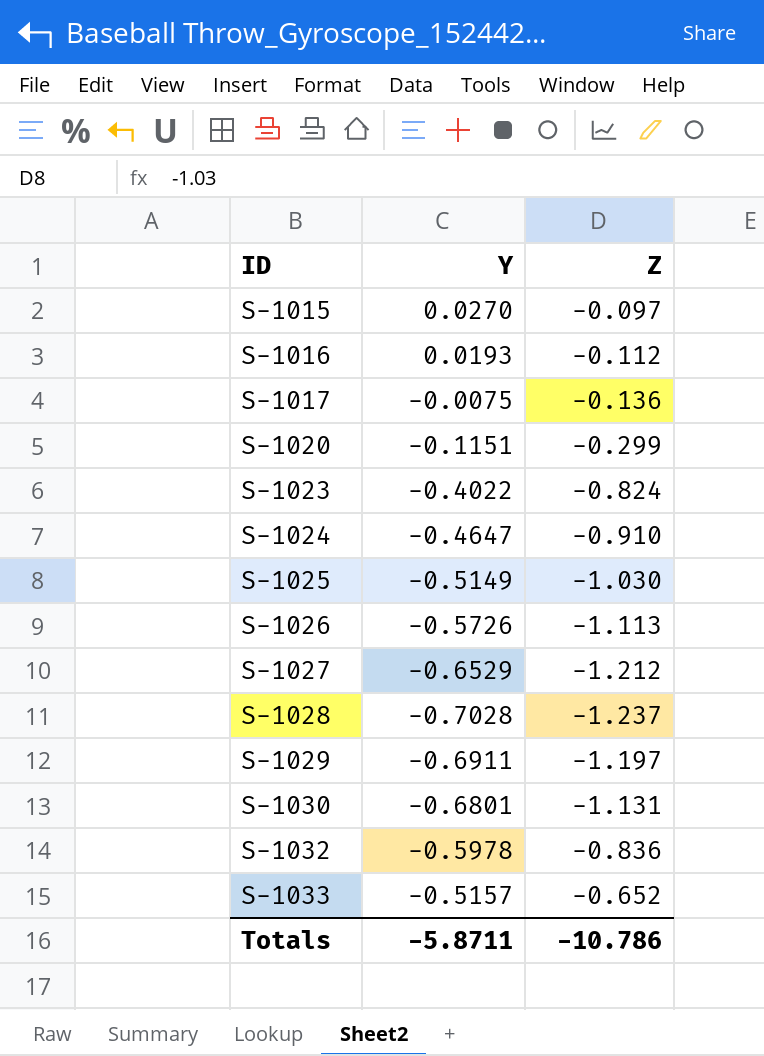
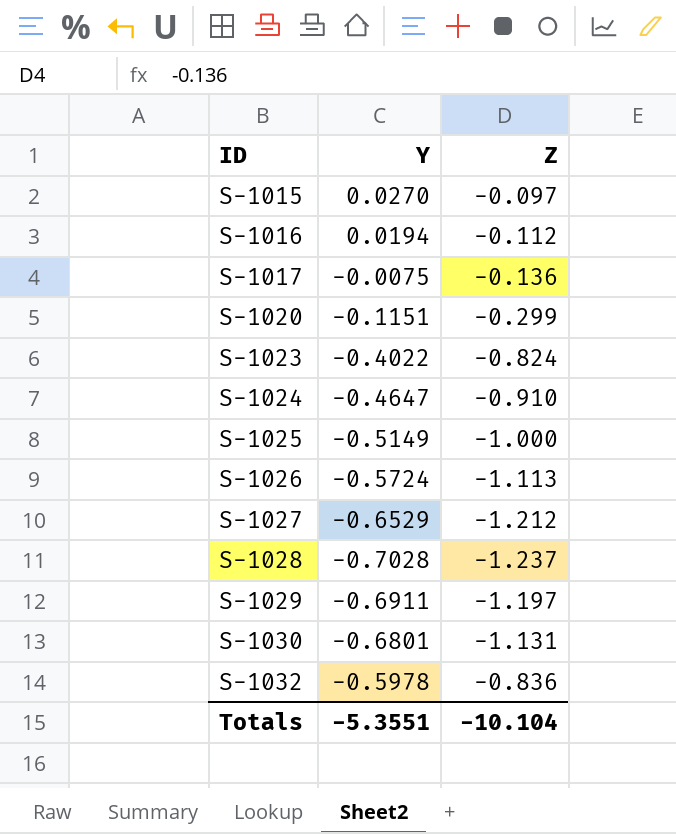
row S-1033: -0.5157 | -0.652 -> none
S-1016 | Y: 0.0193 -> 0.0194
S-1025 | Z: -1.030 -> -1.000
S-1026 | Y: -0.5726 -> -0.5724
Totals | Y: -5.8711 -> -5.3551
Totals | Z: -10.786 -> -10.104

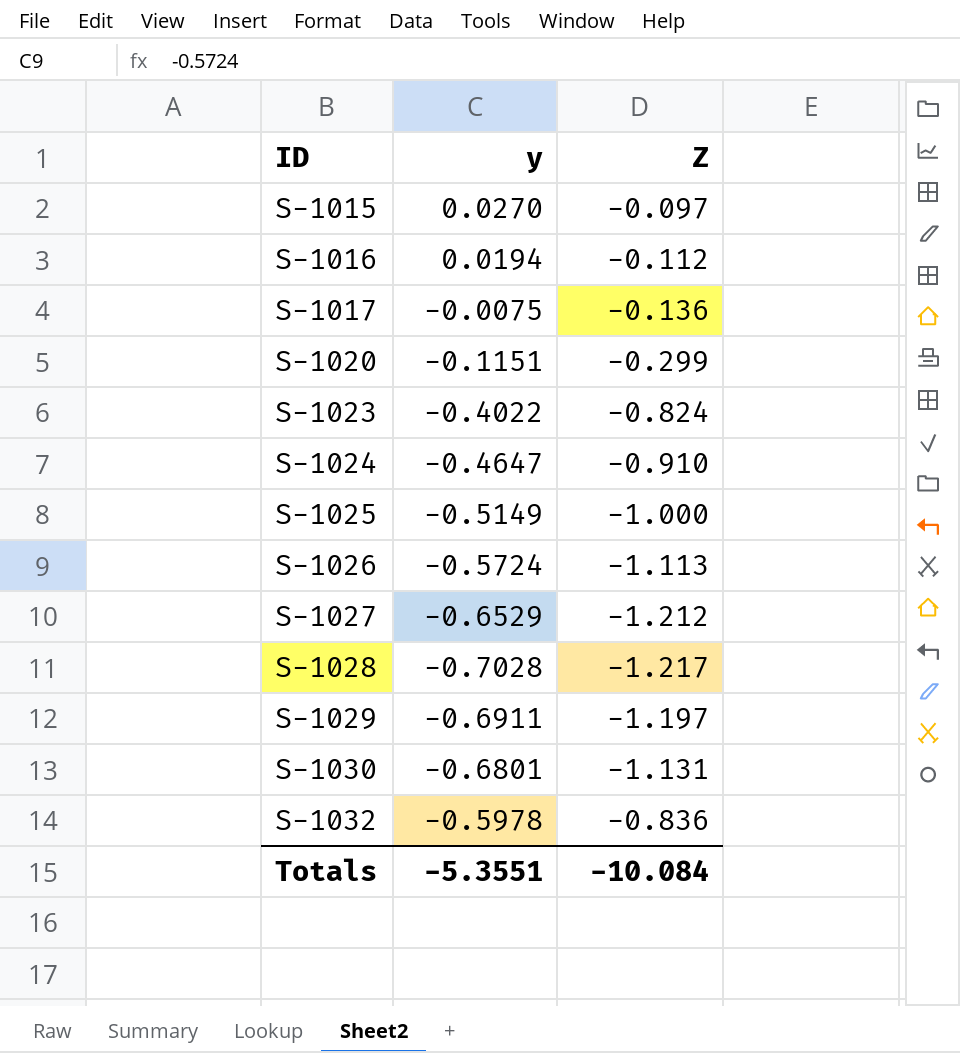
column name: Y -> y
S-1028 | Z: -1.237 -> -1.217
Totals | Z: -10.104 -> -10.084

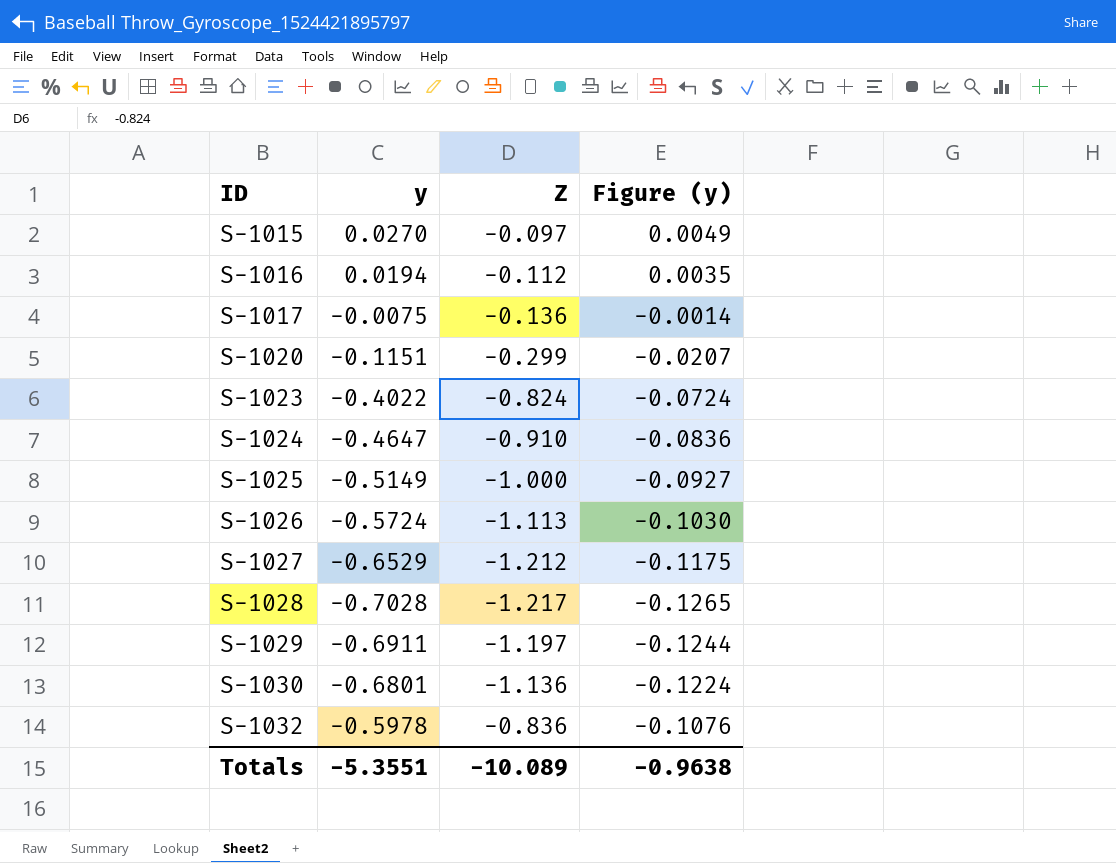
column Figure (y) | formula: none -> [y] * 0.18
S-1030 | Z: -1.131 -> -1.136
Totals | Z: -10.084 -> -10.089

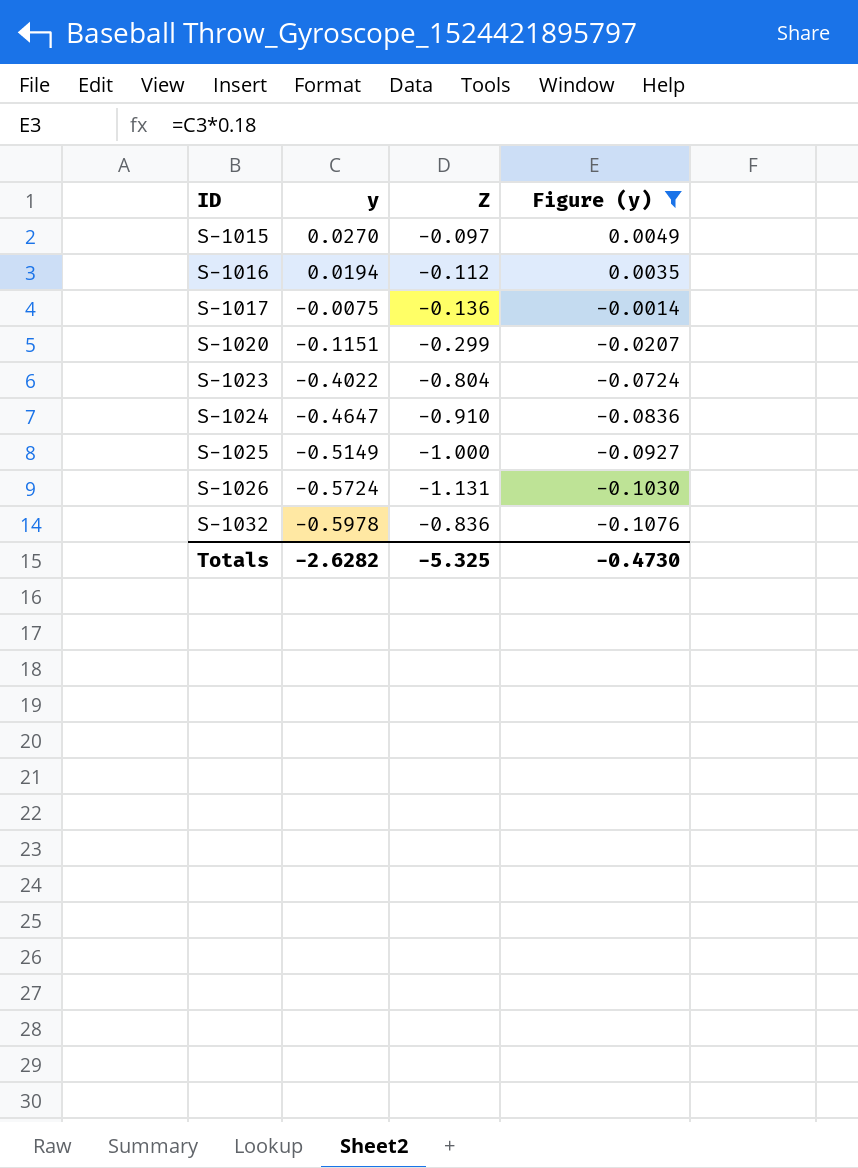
filter: none -> Figure (y) >= -0.1076
S-1023 | Z: -0.824 -> -0.804
S-1026 | Z: -1.113 -> -1.131
Totals | y: -5.3551 -> -2.6282
Totals | Z: -10.089 -> -5.325
Totals | Figure (y): -0.9638 -> -0.4730

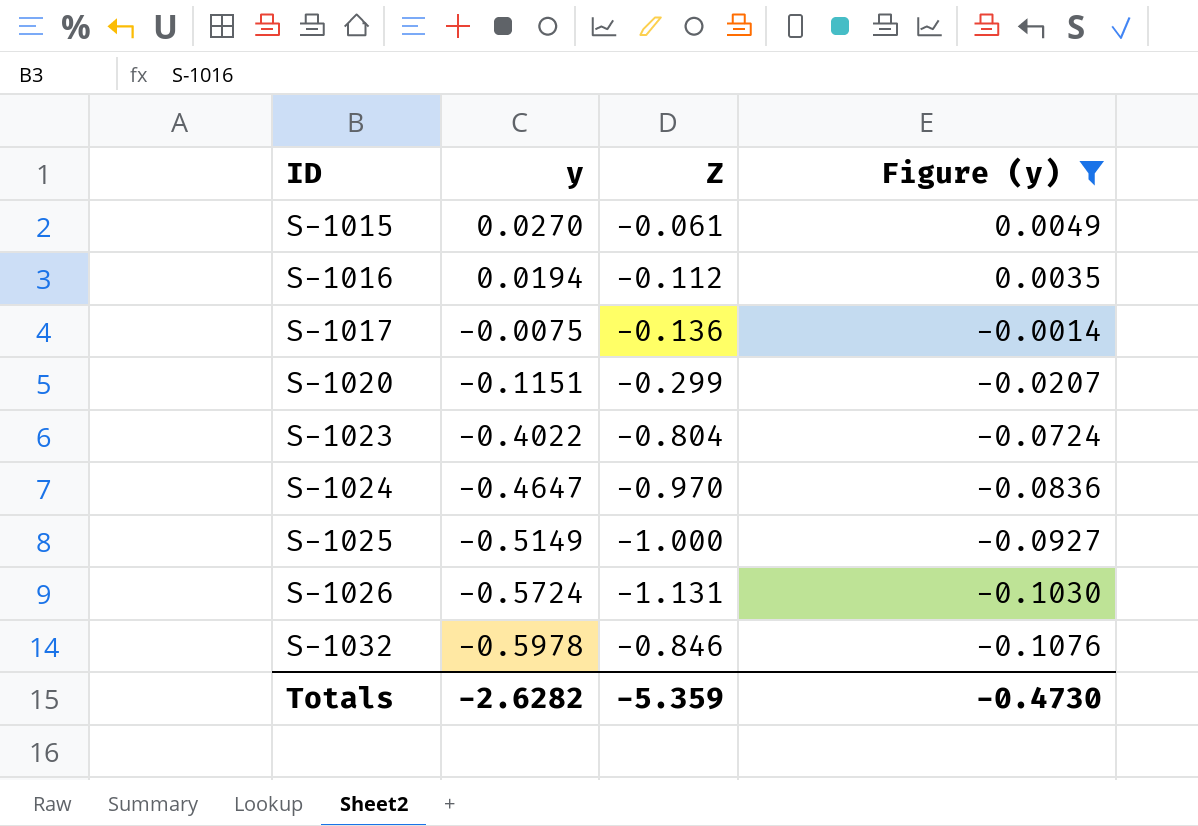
S-1015 | Z: -0.097 -> -0.061
S-1024 | Z: -0.910 -> -0.970
S-1032 | Z: -0.836 -> -0.846
Totals | Z: -5.325 -> -5.359

